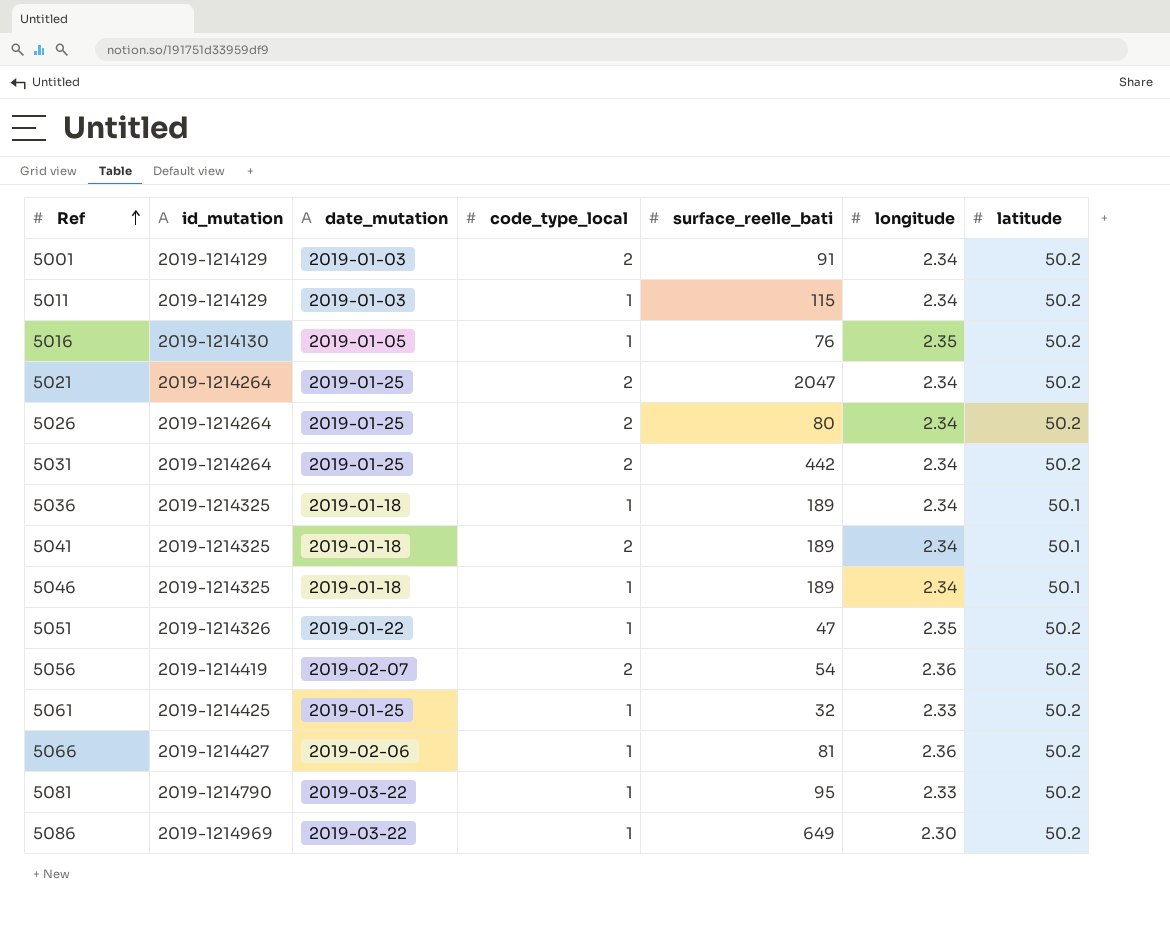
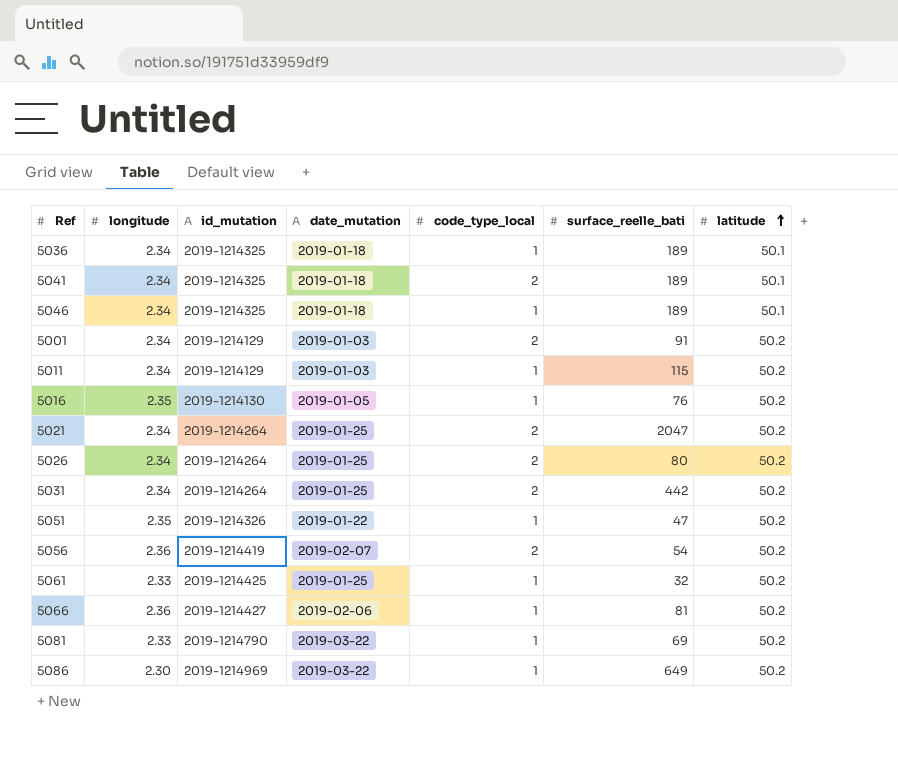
row order: Ref ascending -> latitude ascending
column longitude | position: 6 -> 2
5081 | surface_reelle_bati: 95 -> 69

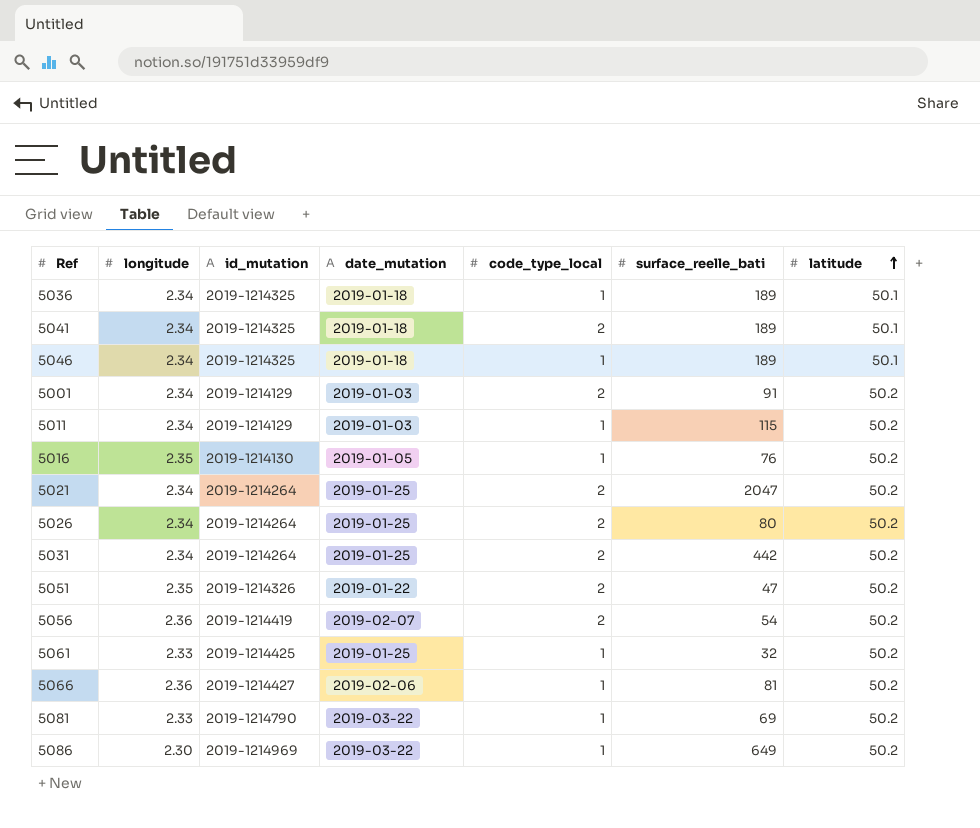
5051 | code_type_local: 1 -> 2

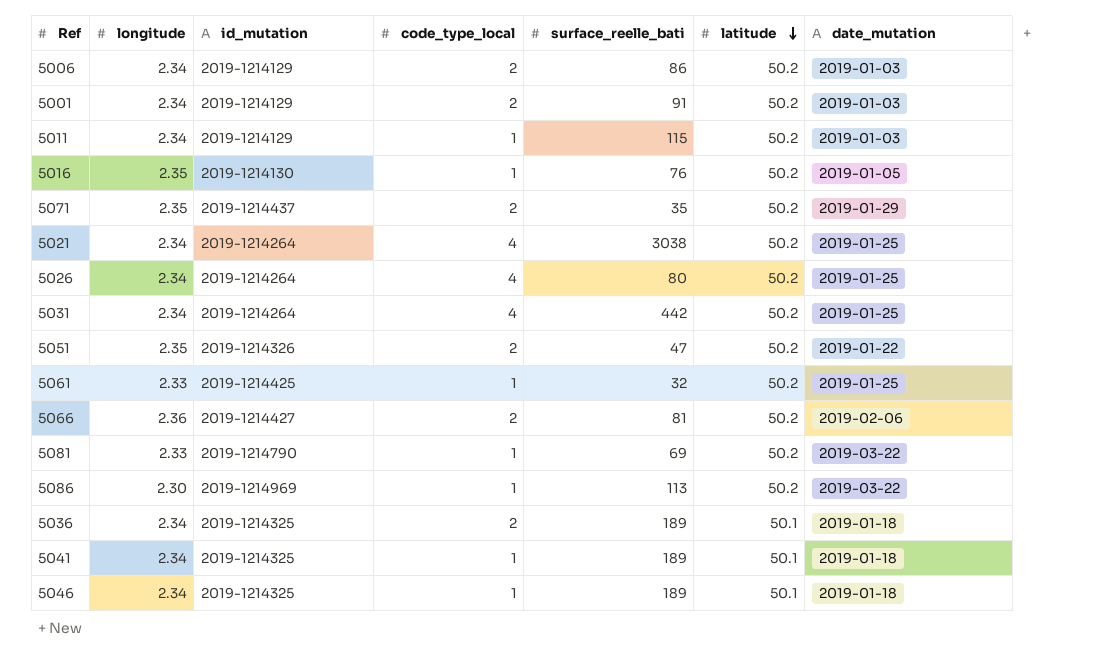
row order: latitude ascending -> latitude descending
column date_mutation | position: 4 -> 7
row 5056: 2.36 | 2019-1214419 | 2019-02-07 | 2 | 54 | 50.2 -> none
row 5006: none -> 2.34 | 2019-1214129 | 2 | 86 | 50.2 | 2019-01-03
row 5071: none -> 2.35 | 2019-1214437 | 2 | 35 | 50.2 | 2019-01-29
5021 | code_type_local: 2 -> 4
5021 | surface_reelle_bati: 2047 -> 3038
5026 | code_type_local: 2 -> 4
5031 | code_type_local: 2 -> 4
5066 | code_type_local: 1 -> 2
5086 | surface_reelle_bati: 649 -> 113
5036 | code_type_local: 1 -> 2
5041 | code_type_local: 2 -> 1

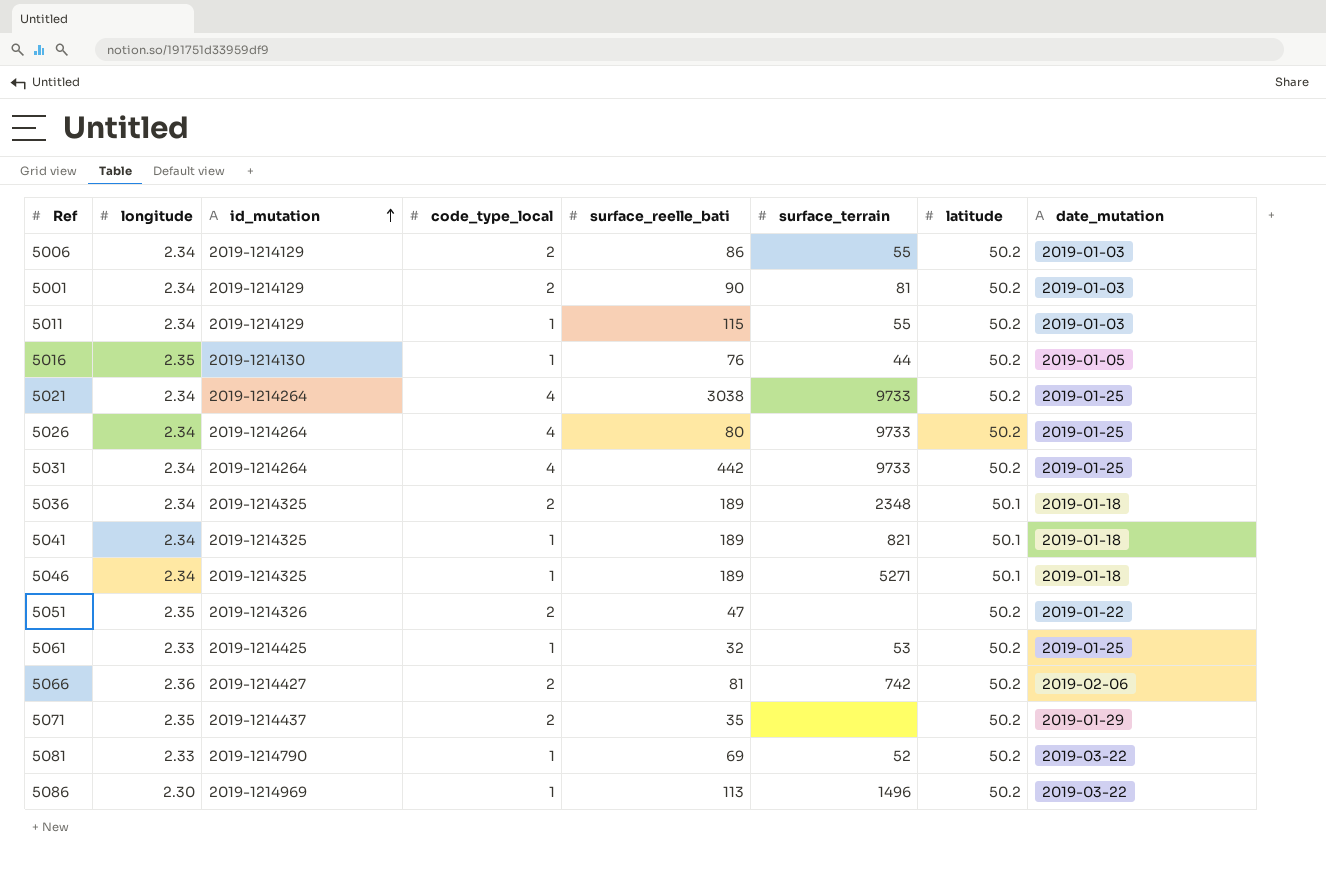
row order: latitude descending -> id_mutation ascending
column surface_terrain | position: none -> 6
5001 | surface_reelle_bati: 91 -> 90

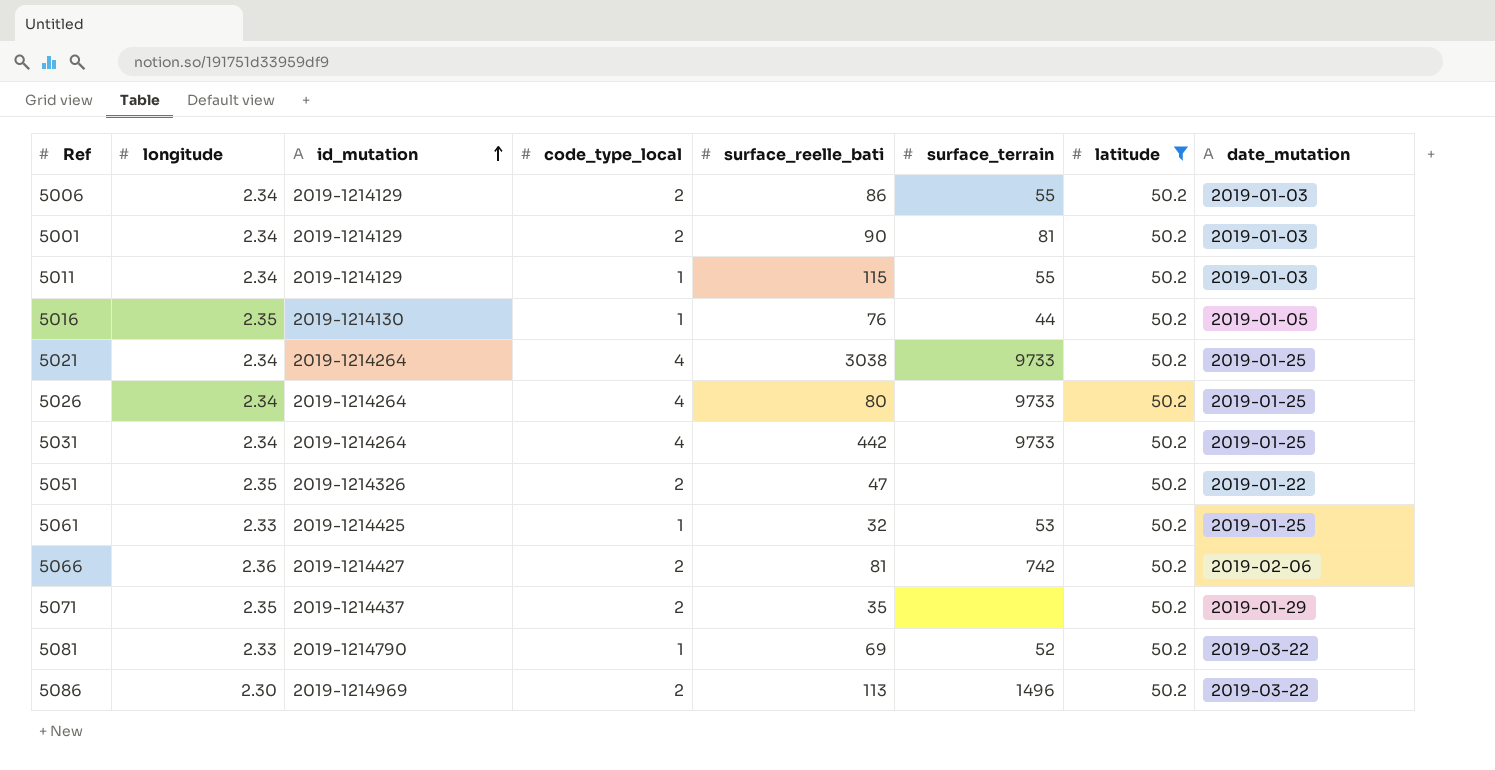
filter: none -> latitude = 50.2
5086 | code_type_local: 1 -> 2

